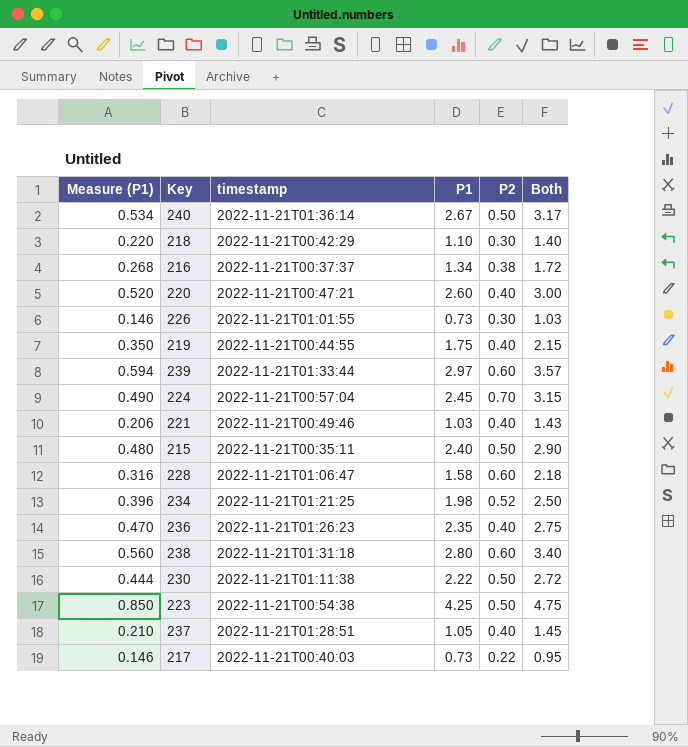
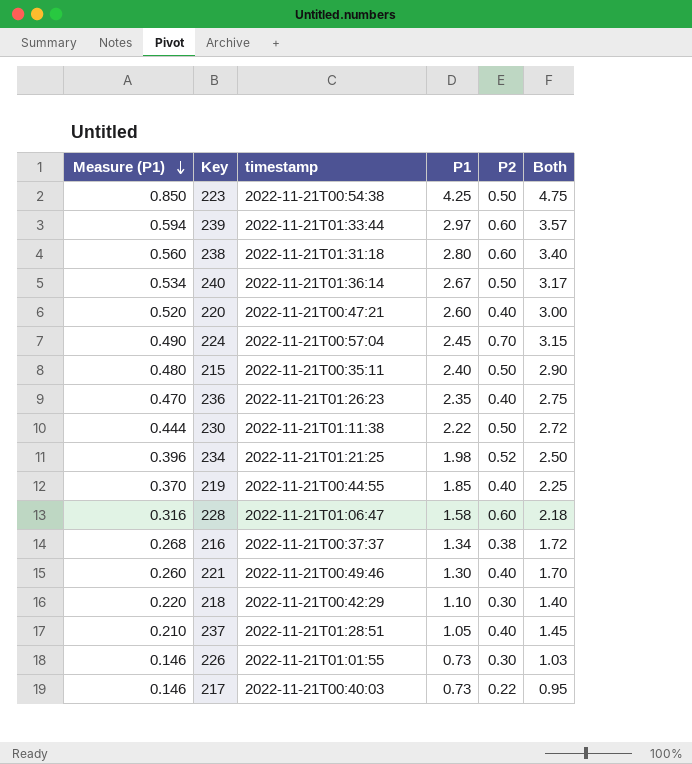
row order: none -> Measure (P1) descending
219 | Measure (P1): 0.350 -> 0.370
219 | P1: 1.75 -> 1.85
219 | Both: 2.15 -> 2.25
221 | Measure (P1): 0.206 -> 0.260
221 | P1: 1.03 -> 1.30
221 | Both: 1.43 -> 1.70

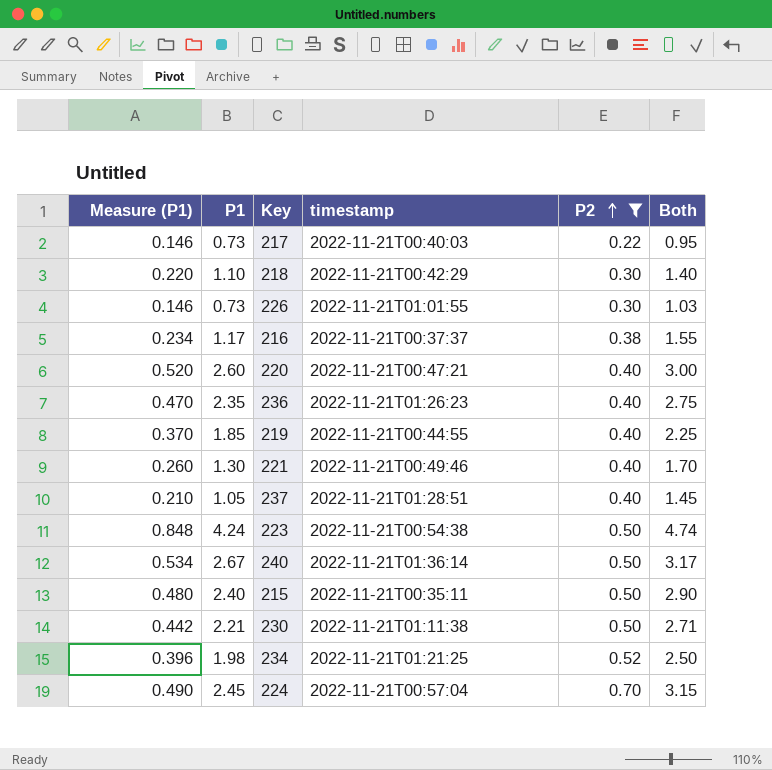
filter: none -> P2 != 0.60
row order: Measure (P1) descending -> P2 ascending
column P1 | position: 4 -> 2
216 | Measure (P1): 0.268 -> 0.234
216 | P1: 1.34 -> 1.17
216 | Both: 1.72 -> 1.55
223 | Measure (P1): 0.850 -> 0.848
223 | P1: 4.25 -> 4.24
223 | Both: 4.75 -> 4.74
230 | Measure (P1): 0.444 -> 0.442
230 | P1: 2.22 -> 2.21
230 | Both: 2.72 -> 2.71

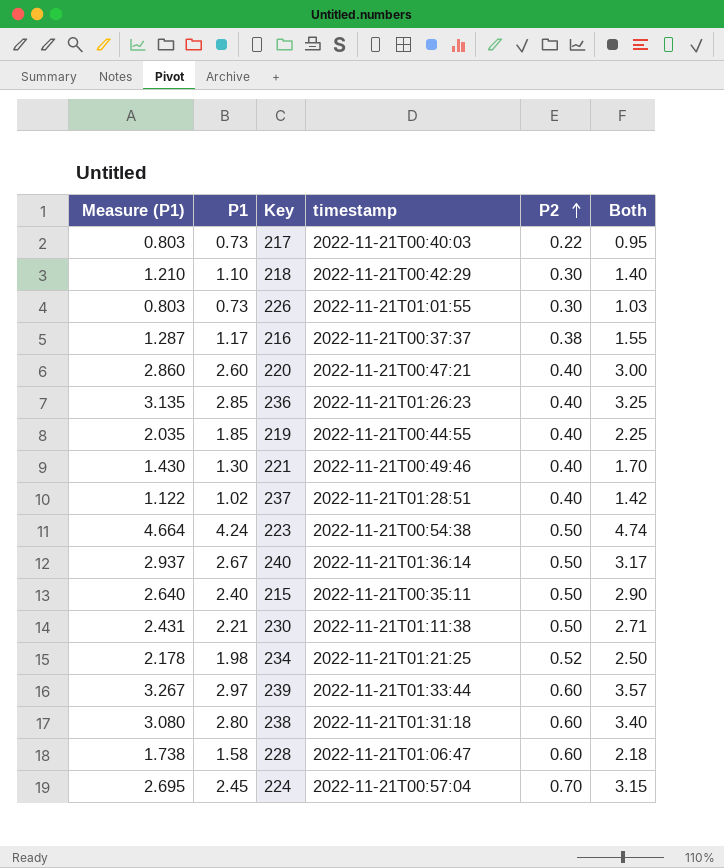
filter: P2 != 0.60 -> none
column Measure (P1) | formula: [P1] * 0.2 -> [P1] * 1.1
236 | P1: 2.35 -> 2.85
236 | Both: 2.75 -> 3.25
237 | P1: 1.05 -> 1.02
237 | Both: 1.45 -> 1.42

